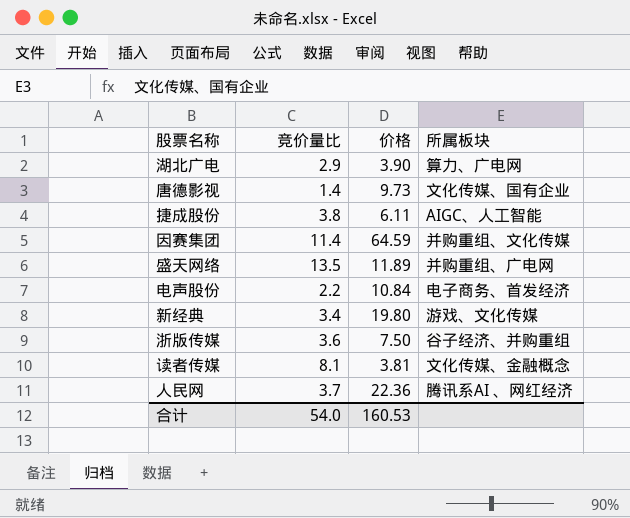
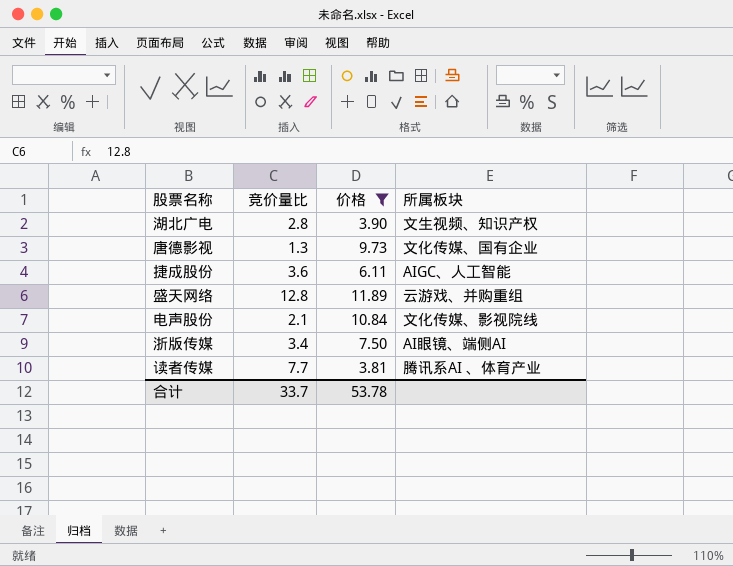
filter: none -> 价格 <= 11.89
湖北广电 | 竞价量比: 2.9 -> 2.8
湖北广电 | 所属板块: 算力、广电网 -> 文生视频、知识产权
唐德影视 | 竞价量比: 1.4 -> 1.3
捷成股份 | 竞价量比: 3.8 -> 3.6
盛天网络 | 竞价量比: 13.5 -> 12.8
盛天网络 | 所属板块: 并购重组、广电网 -> 云游戏、并购重组
电声股份 | 竞价量比: 2.2 -> 2.1
电声股份 | 所属板块: 电子商务、首发经济 -> 文化传媒、影视院线
浙版传媒 | 竞价量比: 3.6 -> 3.4
浙版传媒 | 所属板块: 谷子经济、并购重组 -> AI眼镜、端侧AI
读者传媒 | 竞价量比: 8.1 -> 7.7
读者传媒 | 所属板块: 文化传媒、金融概念 -> 腾讯系AI 、体育产业
合计 | 竞价量比: 54.0 -> 33.7
合计 | 价格: 160.53 -> 53.78

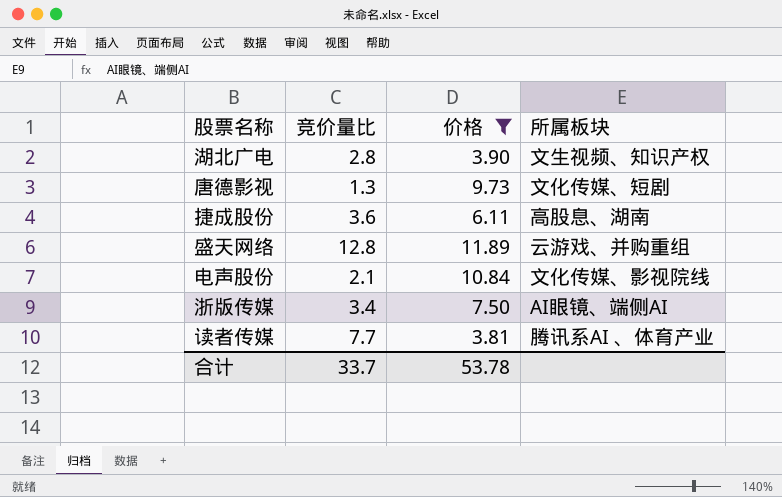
唐德影视 | 所属板块: 文化传媒、国有企业 -> 文化传媒、短剧
捷成股份 | 所属板块: AIGC、人工智能 -> 高股息、湖南

